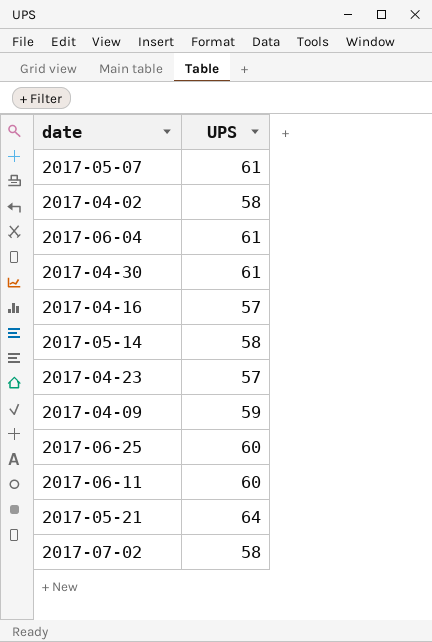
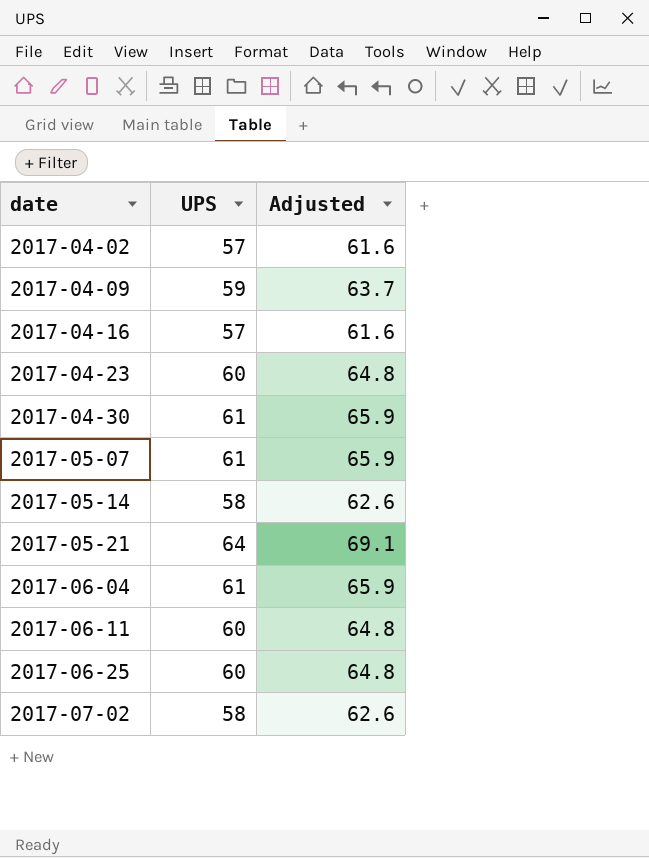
row order: none -> date ascending
column Adjusted | formula: none -> [UPS] * 1.08
2017-04-02 | UPS: 58 -> 57
2017-04-23 | UPS: 57 -> 60

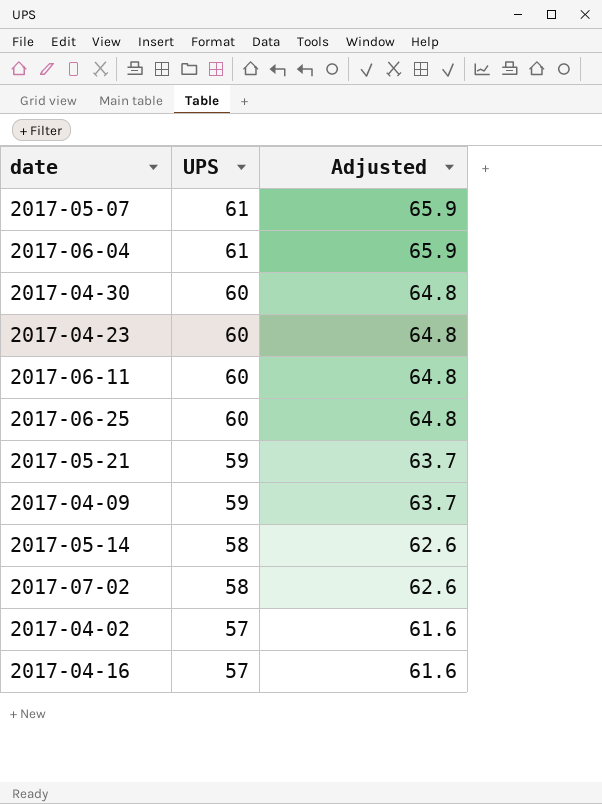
row order: date ascending -> UPS descending
2017-04-30 | UPS: 61 -> 60
2017-04-30 | Adjusted: 65.9 -> 64.8
2017-05-21 | UPS: 64 -> 59
2017-05-21 | Adjusted: 69.1 -> 63.7

